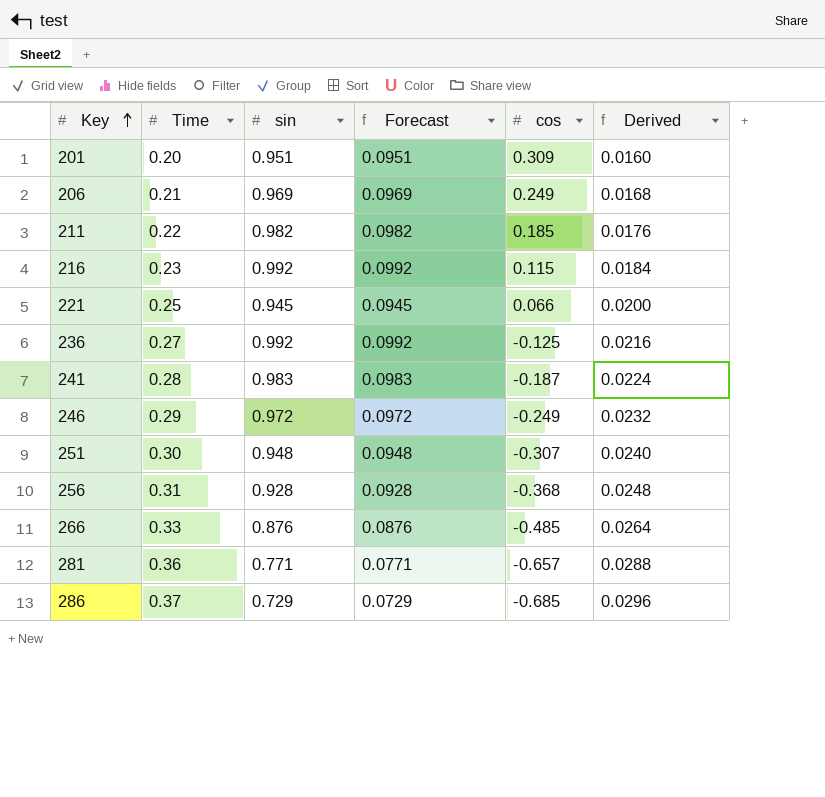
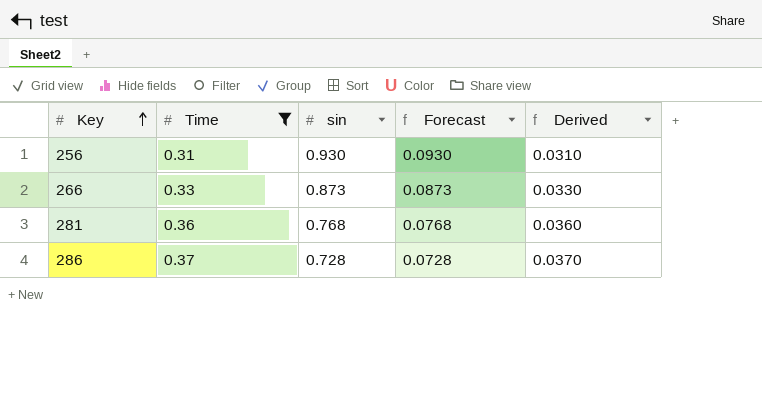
filter: none -> Time >= 0.31
column cos | position: 5 -> none
column Derived | formula: [Time] * 0.08 -> [Time] * 0.1
256 | sin: 0.928 -> 0.930
256 | Forecast: 0.0928 -> 0.0930
266 | sin: 0.876 -> 0.873
266 | Forecast: 0.0876 -> 0.0873
281 | sin: 0.771 -> 0.768
281 | Forecast: 0.0771 -> 0.0768
286 | sin: 0.729 -> 0.728
286 | Forecast: 0.0729 -> 0.0728

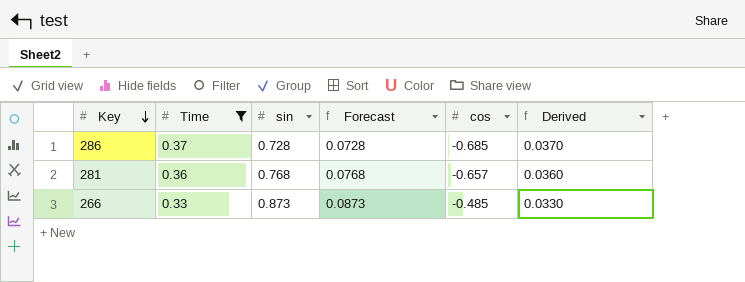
row order: Key ascending -> Key descending
column cos | position: none -> 5
row 256: 0.31 | 0.930 | 0.0930 | 0.0310 -> none

